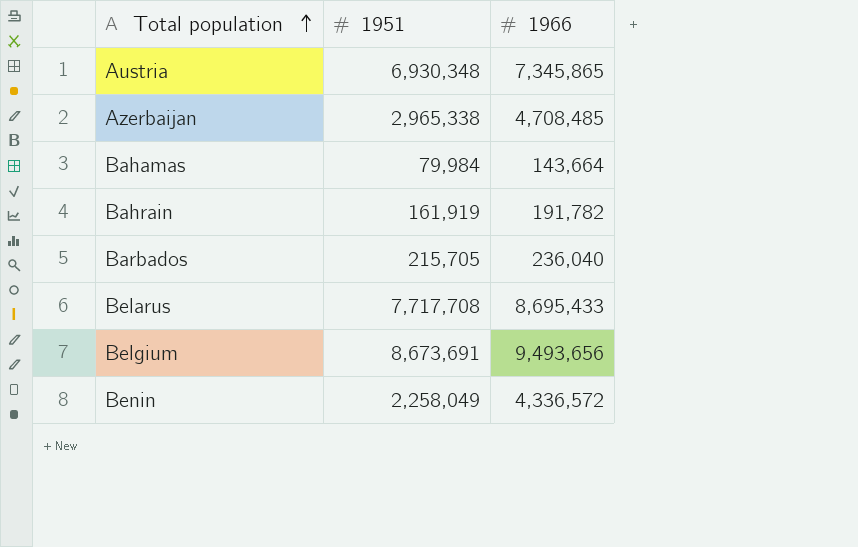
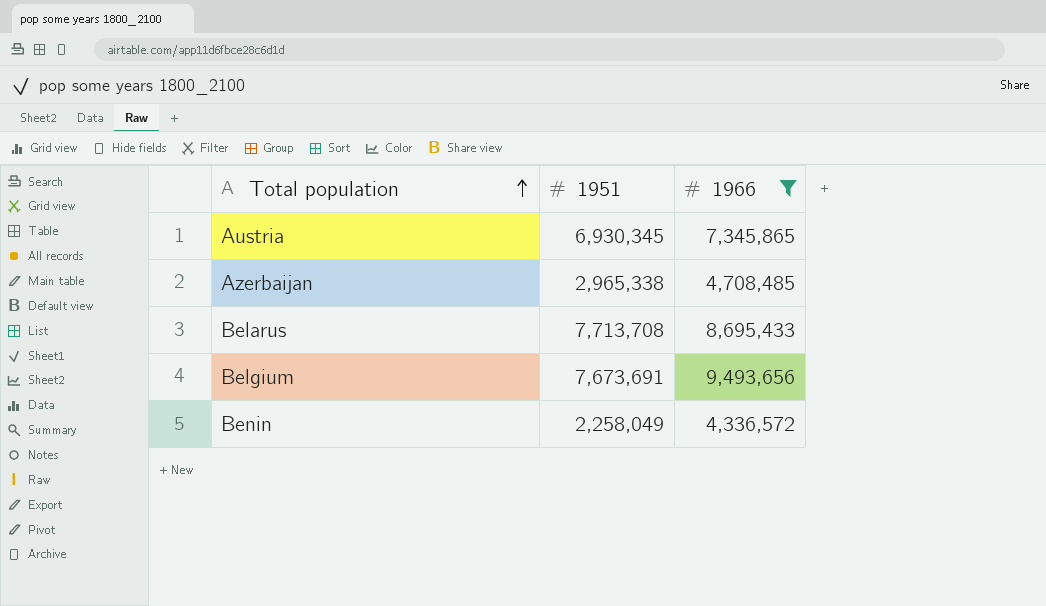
filter: none -> 1966 >= 4,336,572
Austria | 1951: 6,930,348 -> 6,930,345
Belarus | 1951: 7,717,708 -> 7,713,708
Belgium | 1951: 8,673,691 -> 7,673,691

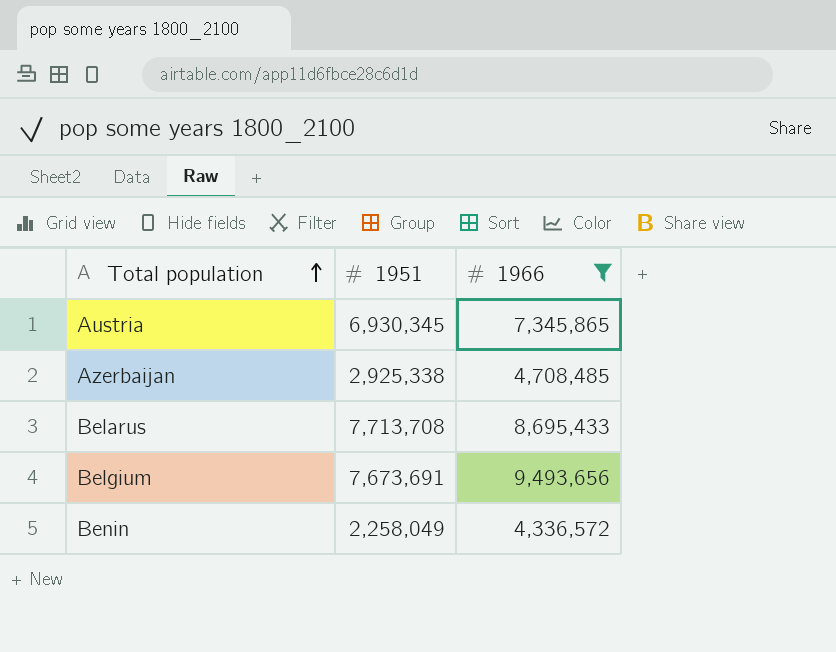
Azerbaijan | 1951: 2,965,338 -> 2,925,338

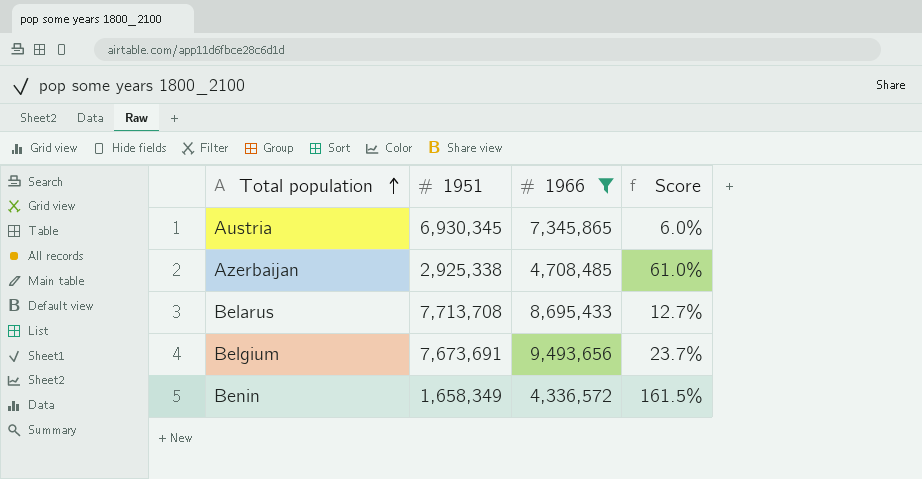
column Score | formula: none -> ([1966] - [1951]) / [1951]
Benin | 1951: 2,258,049 -> 1,658,349

